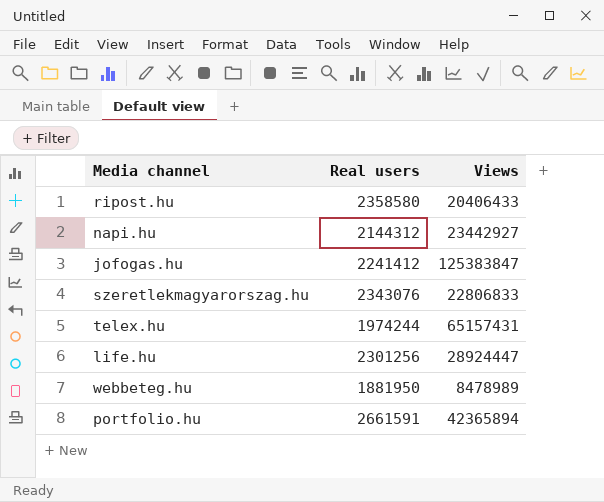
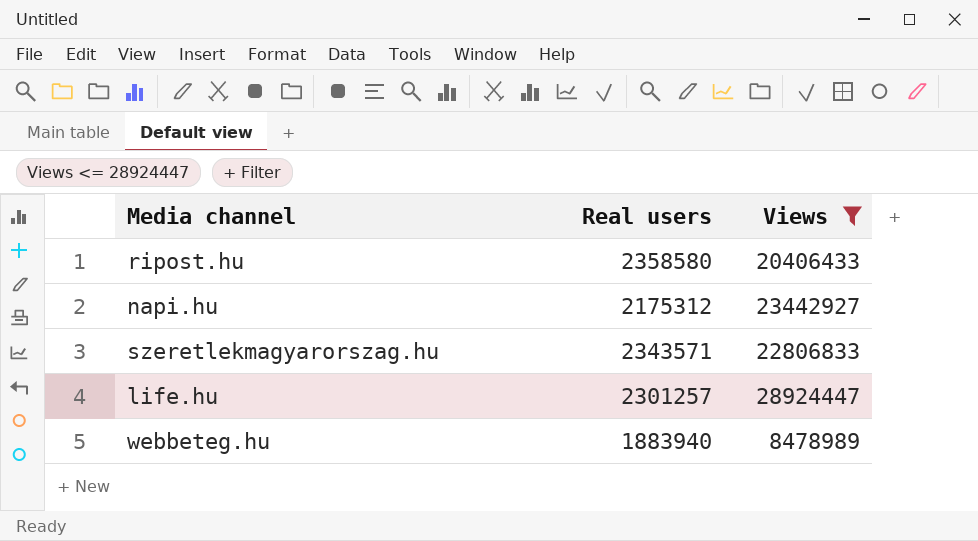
filter: none -> Views <= 28924447
napi.hu | Real users: 2144312 -> 2175312
szeretlekmagyarorszag.hu | Real users: 2343076 -> 2343571
life.hu | Real users: 2301256 -> 2301257
webbeteg.hu | Real users: 1881950 -> 1883940

